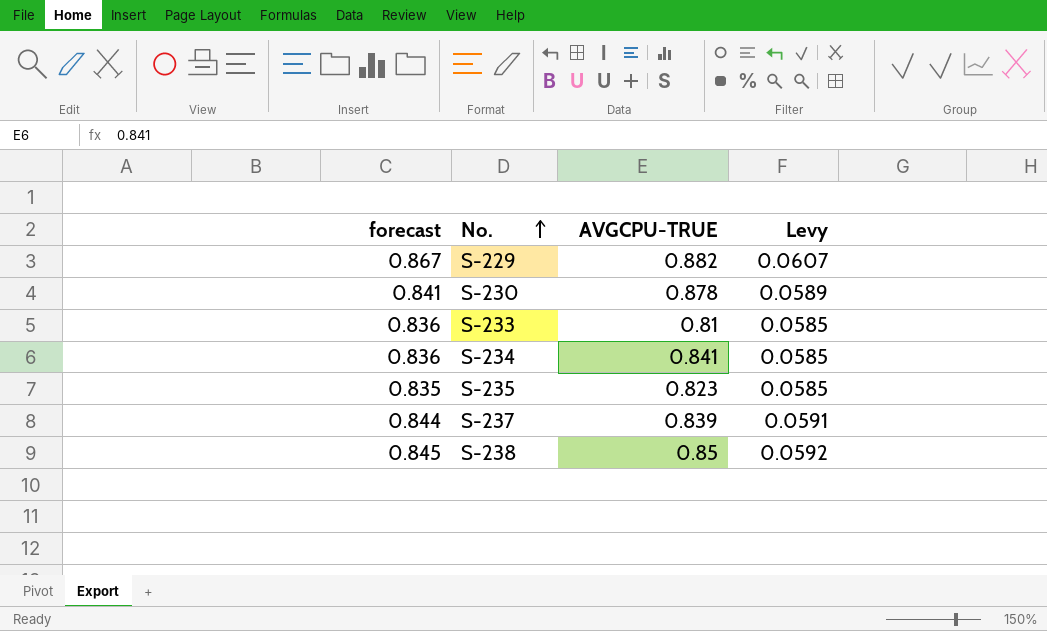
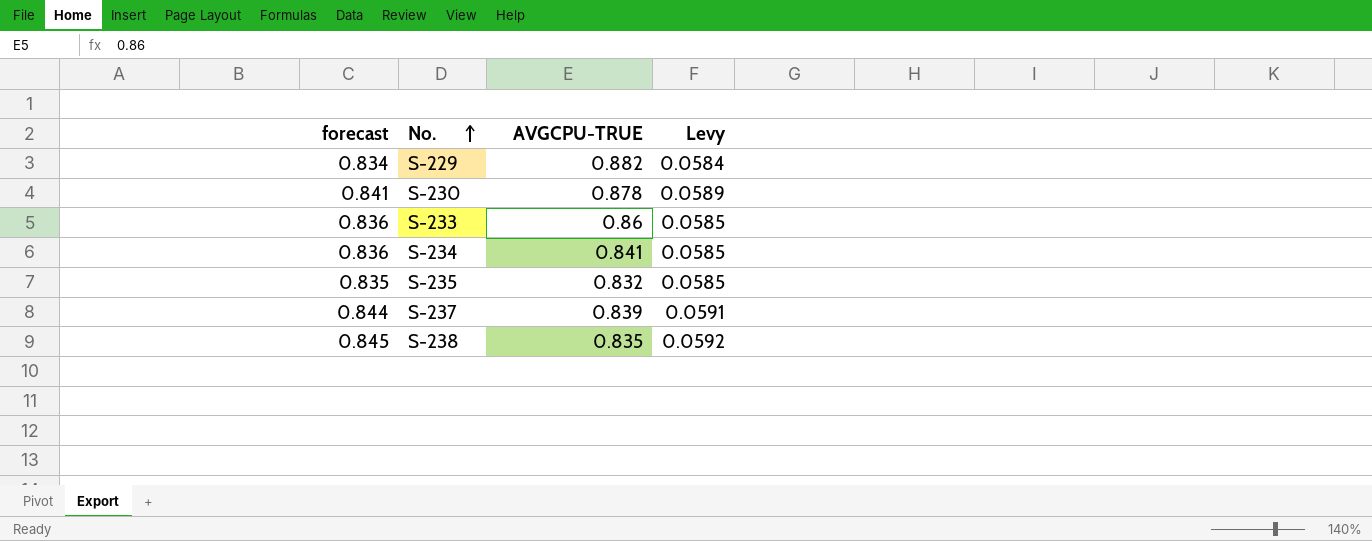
S-229 | forecast: 0.867 -> 0.834
S-229 | Levy: 0.0607 -> 0.0584
S-233 | AVGCPU-TRUE: 0.81 -> 0.86
S-235 | AVGCPU-TRUE: 0.823 -> 0.832
S-238 | AVGCPU-TRUE: 0.85 -> 0.835

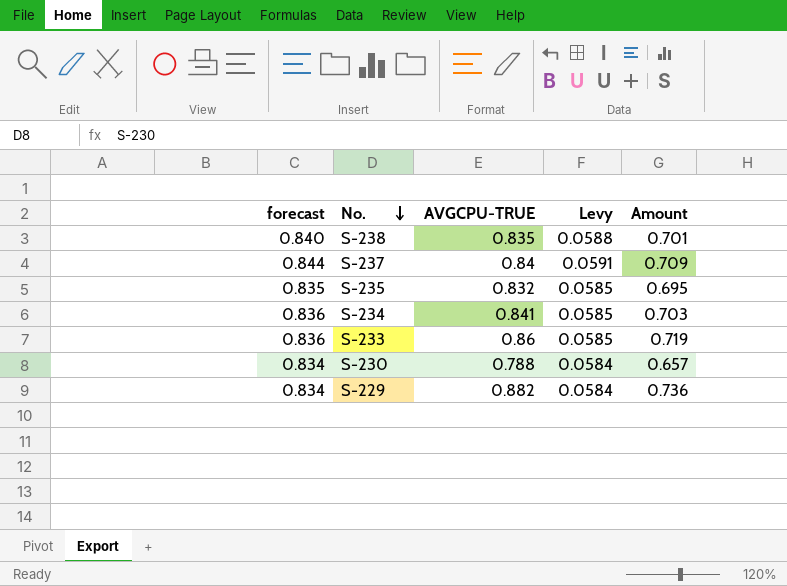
row order: No. ascending -> No. descending
column Amount | formula: none -> [forecast] * [AVGCPU-TRUE]
S-238 | forecast: 0.845 -> 0.840
S-238 | Levy: 0.0592 -> 0.0588
S-237 | AVGCPU-TRUE: 0.839 -> 0.84
S-230 | forecast: 0.841 -> 0.834
S-230 | AVGCPU-TRUE: 0.878 -> 0.788
S-230 | Levy: 0.0589 -> 0.0584

